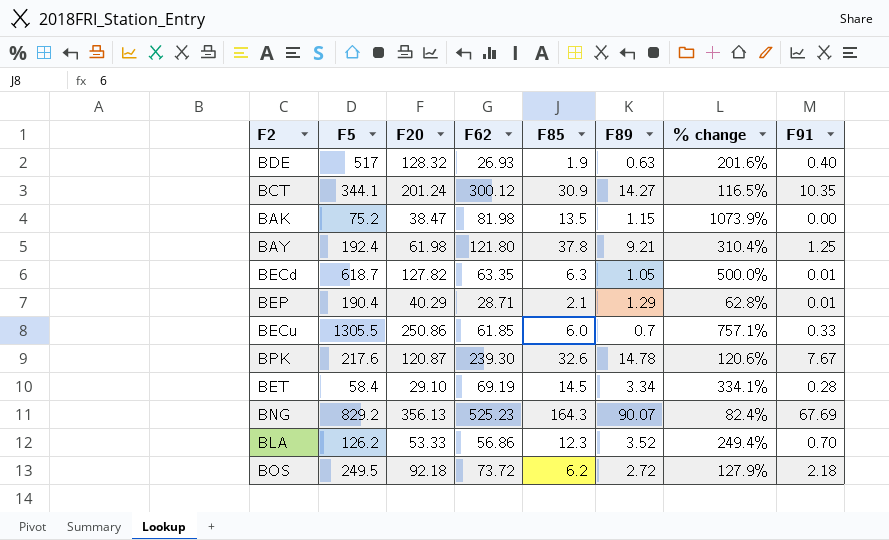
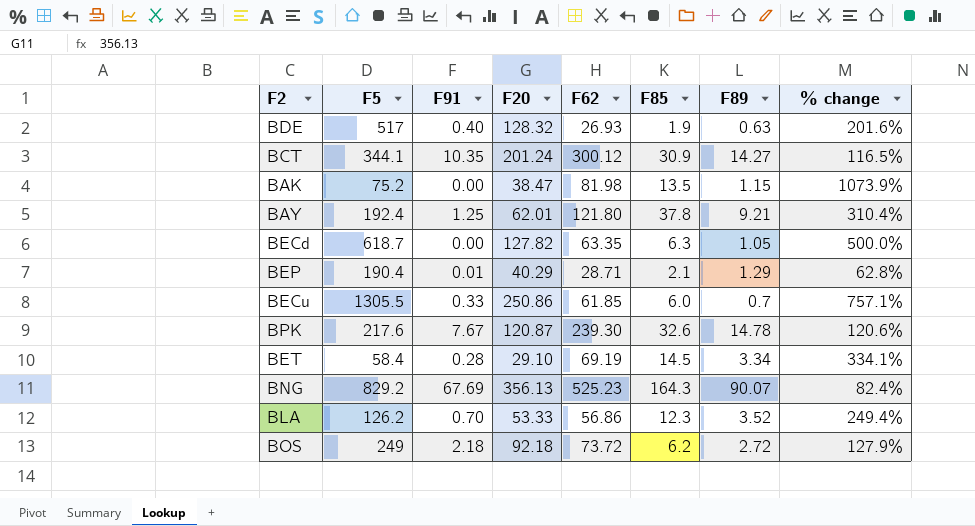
column F91 | position: 8 -> 3
BAY | F20: 61.98 -> 62.01
BECd | F91: 0.01 -> 0.00
BOS | F5: 249.5 -> 249

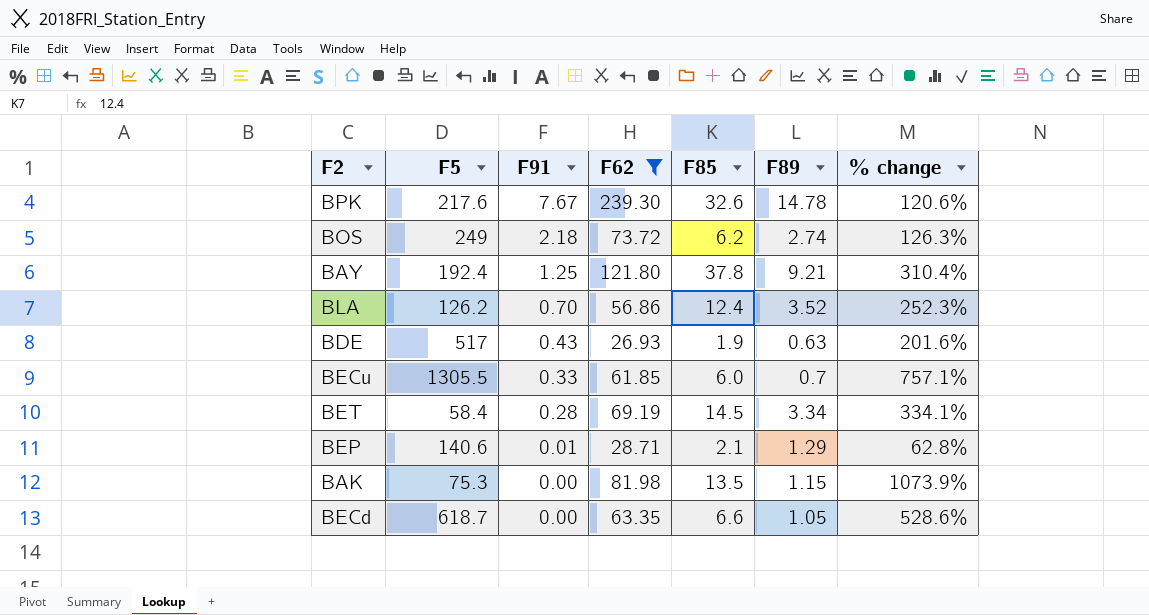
filter: none -> F62 <= 239.30
row order: none -> F91 descending
column F20 | position: 4 -> none
BOS | F89: 2.72 -> 2.74
BOS | % change: 127.9% -> 126.3%
BLA | F85: 12.3 -> 12.4
BLA | % change: 249.4% -> 252.3%
BDE | F91: 0.40 -> 0.43
BEP | F5: 190.4 -> 140.6
BAK | F5: 75.2 -> 75.3
BECd | F85: 6.3 -> 6.6
BECd | % change: 500.0% -> 528.6%

